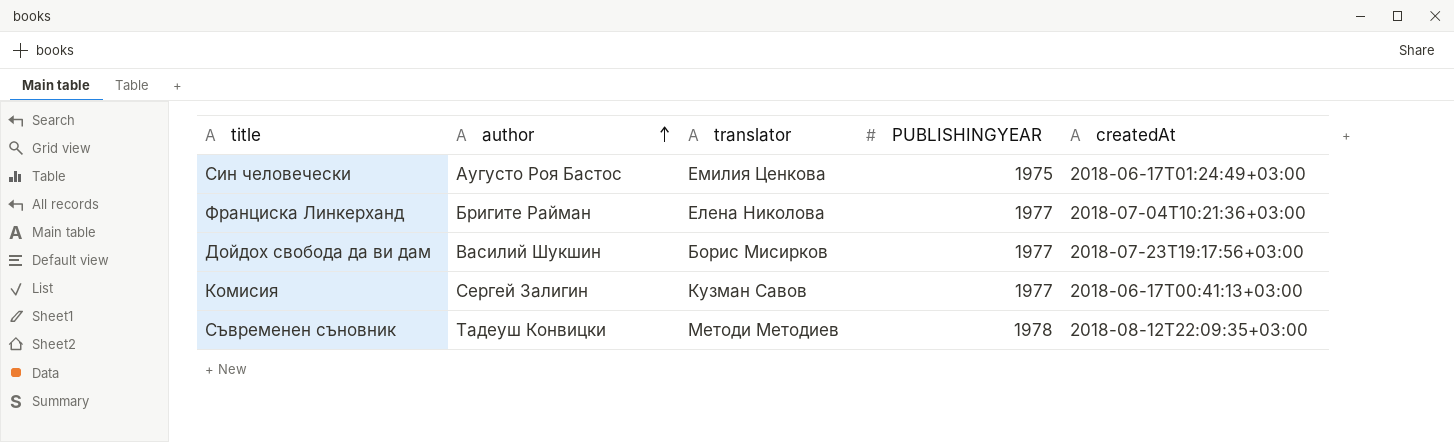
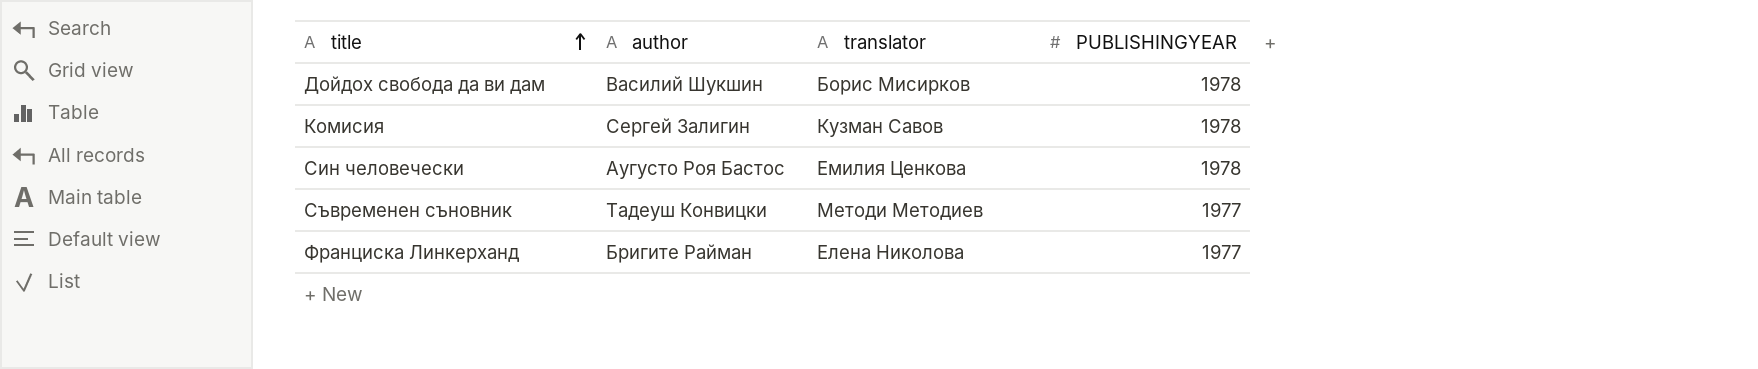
row order: author ascending -> title ascending
column createdAt | position: 5 -> none
Дойдох свобода да ви дам | PUBLISHINGYEAR: 1977 -> 1978
Комисия | PUBLISHINGYEAR: 1977 -> 1978
Син человечески | PUBLISHINGYEAR: 1975 -> 1978
Съвременен съновник | PUBLISHINGYEAR: 1978 -> 1977

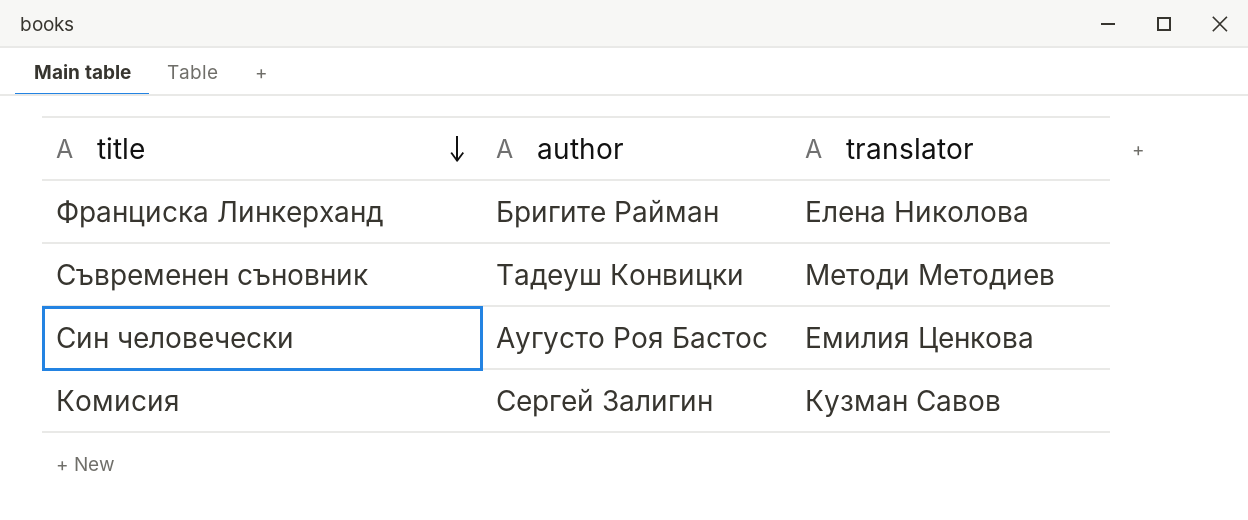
row order: title ascending -> title descending
column PUBLISHINGYEAR | position: 4 -> none
row Дойдох свобода да ви дам: Василий Шукшин | Борис Мисирков | 1978 -> none

